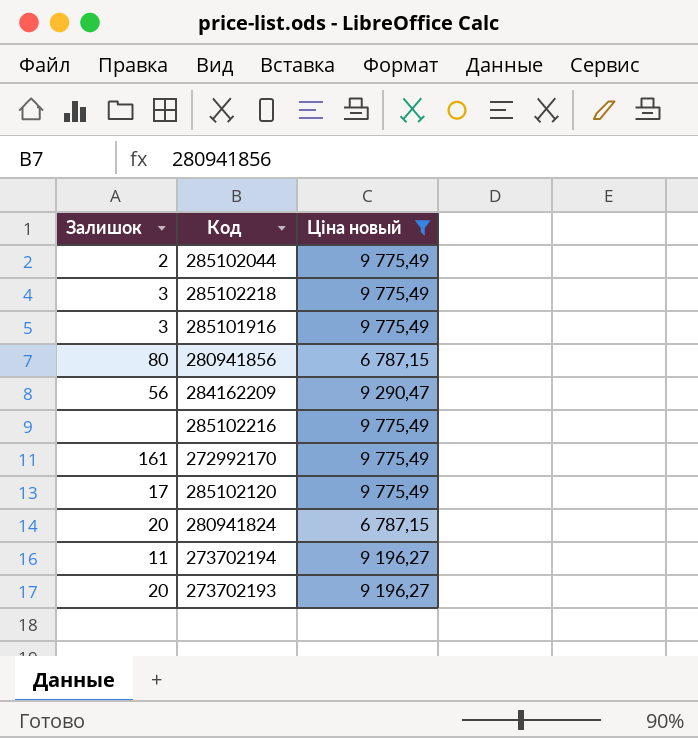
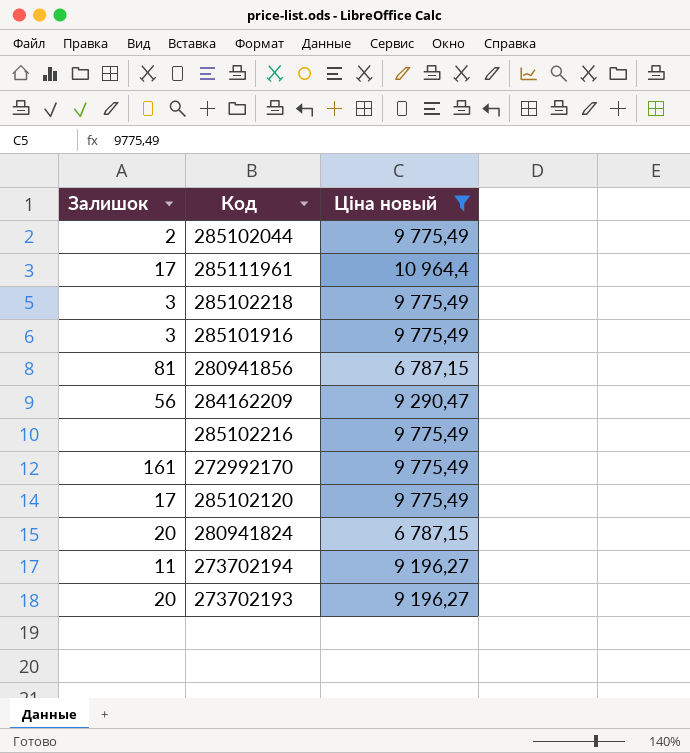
row 285111961: none -> 17 | 10 964,4
280941856 | Залишок: 80 -> 81

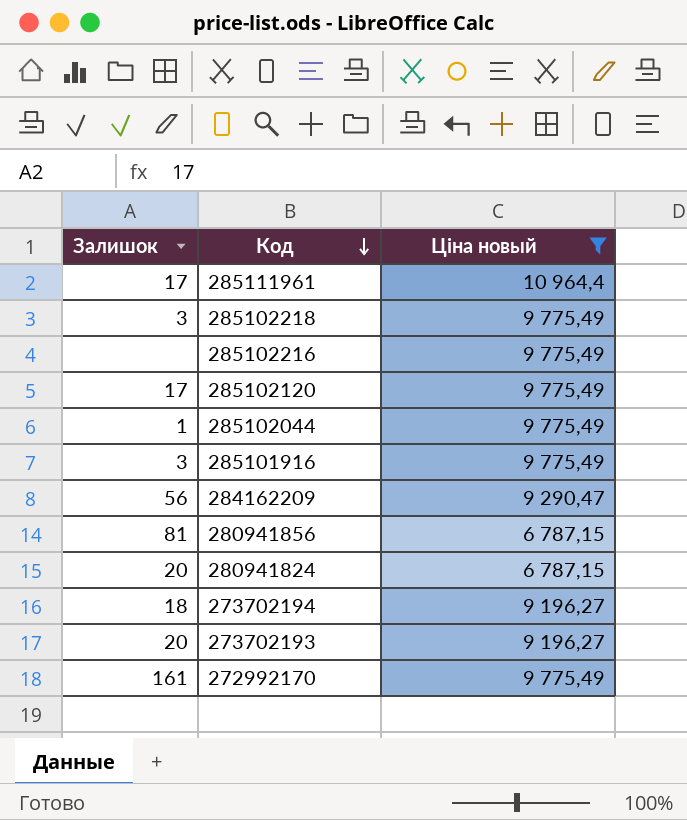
row order: none -> Код descending
285102044 | Залишок: 2 -> 1
273702194 | Залишок: 11 -> 18

